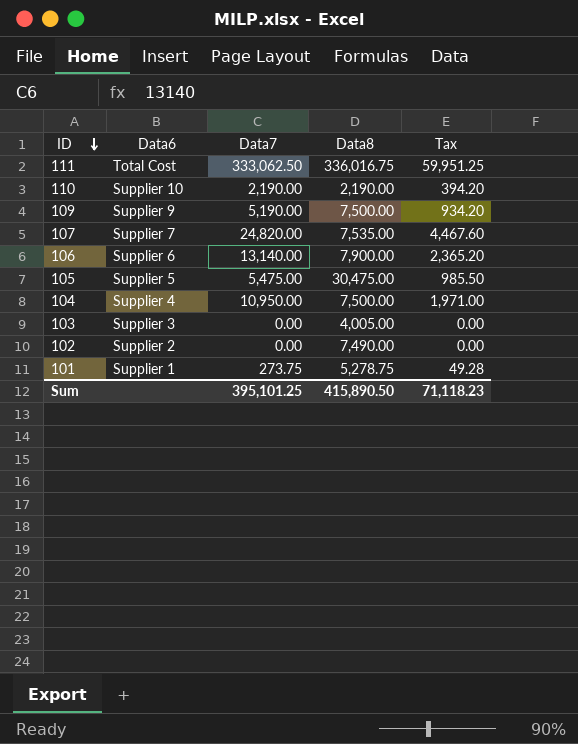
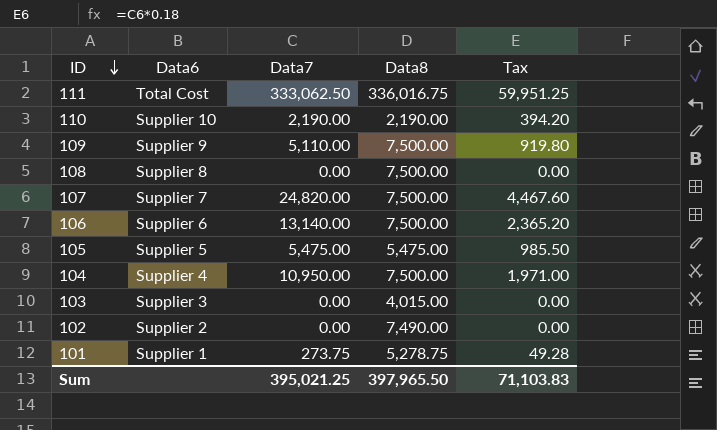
109 | Data7: 5,190.00 -> 5,110.00
109 | Tax: 934.20 -> 919.80
row 108: none -> Supplier 8 | 0.00 | 7,500.00 | 0.00
107 | Data8: 7,535.00 -> 7,500.00
106 | Data8: 7,900.00 -> 7,500.00
105 | Data8: 30,475.00 -> 5,475.00
103 | Data8: 4,005.00 -> 4,015.00
Sum | Data7: 395,101.25 -> 395,021.25
Sum | Data8: 415,890.50 -> 397,965.50
Sum | Tax: 71,118.23 -> 71,103.83

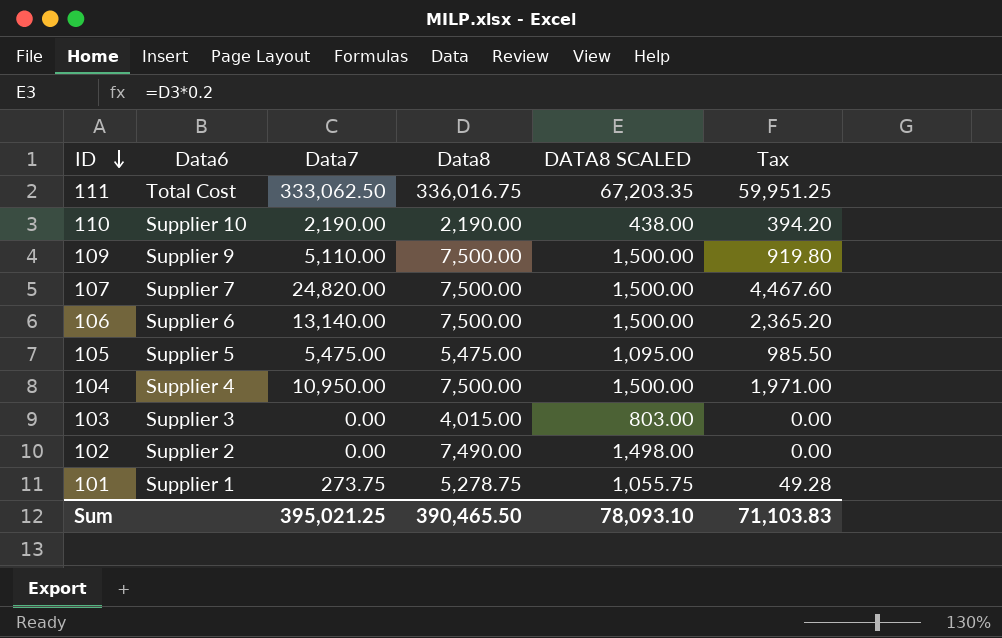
column DATA8 SCALED | formula: none -> [Data8] * 0.2
row 108: Supplier 8 | 0.00 | 7,500.00 | 0.00 -> none
Sum | Data8: 397,965.50 -> 390,465.50

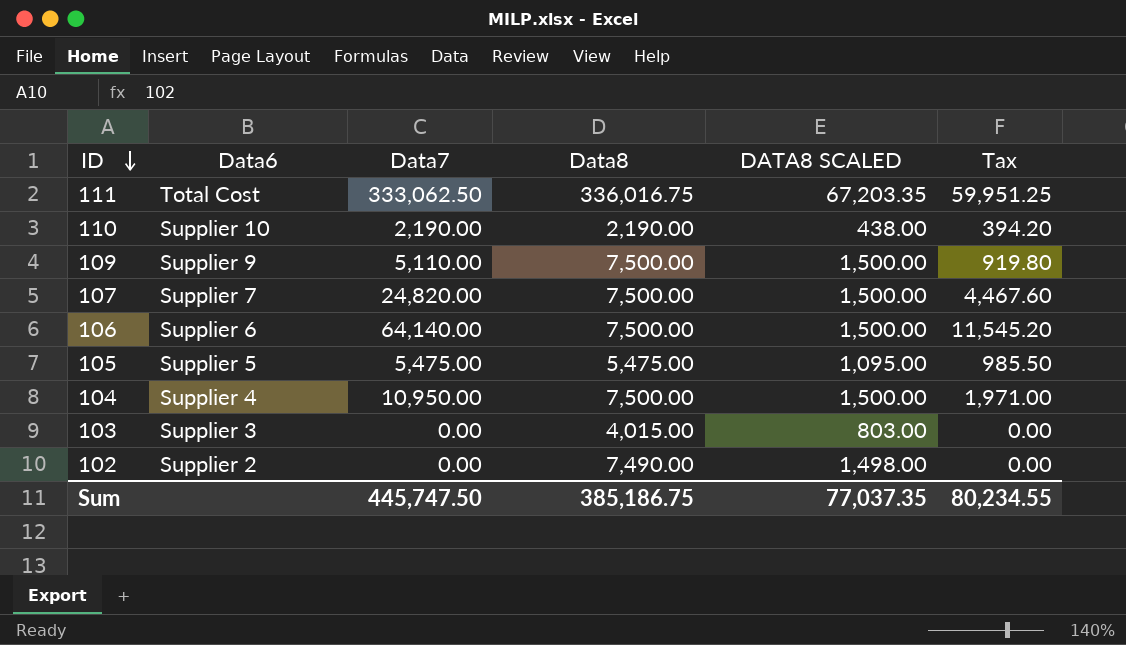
row 101: Supplier 1 | 273.75 | 5,278.75 | 1,055.75 | 49.28 -> none
106 | Data7: 13,140.00 -> 64,140.00
106 | Tax: 2,365.20 -> 11,545.20
Sum | Data7: 395,021.25 -> 445,747.50
Sum | Data8: 390,465.50 -> 385,186.75
Sum | DATA8 SCALED: 78,093.10 -> 77,037.35
Sum | Tax: 71,103.83 -> 80,234.55

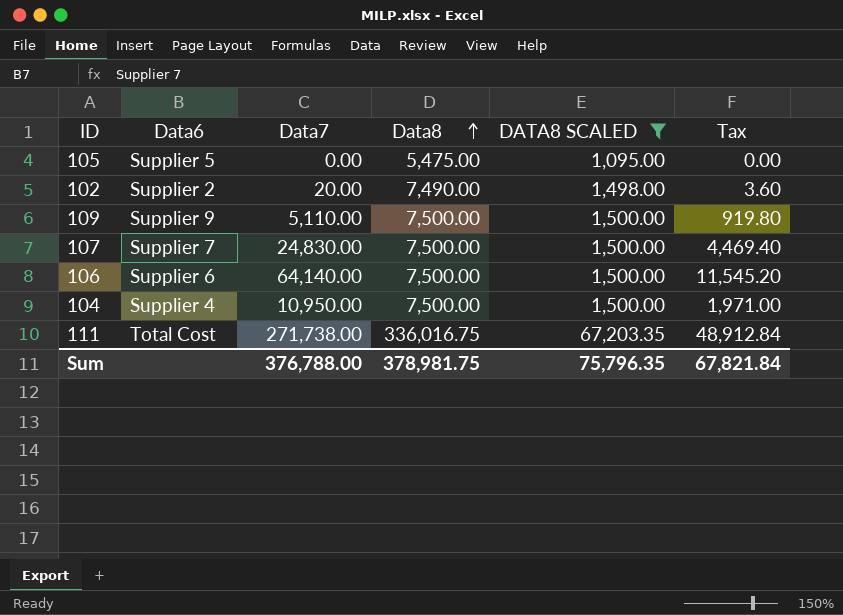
filter: none -> DATA8 SCALED >= 1,095.00
row order: ID descending -> Data8 ascending
105 | Data7: 5,475.00 -> 0.00
105 | Tax: 985.50 -> 0.00
102 | Data7: 0.00 -> 20.00
102 | Tax: 0.00 -> 3.60
107 | Data7: 24,820.00 -> 24,830.00
107 | Tax: 4,467.60 -> 4,469.40
111 | Data7: 333,062.50 -> 271,738.00
111 | Tax: 59,951.25 -> 48,912.84
Sum | Data7: 445,747.50 -> 376,788.00
Sum | Data8: 385,186.75 -> 378,981.75
Sum | DATA8 SCALED: 77,037.35 -> 75,796.35
Sum | Tax: 80,234.55 -> 67,821.84

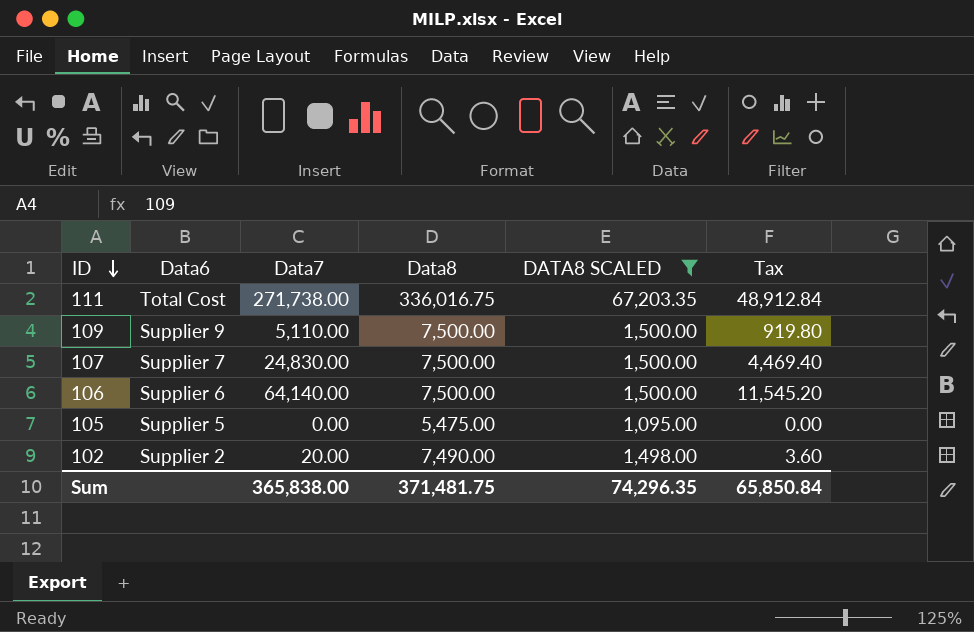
row order: Data8 ascending -> ID descending
row 104: Supplier 4 | 10,950.00 | 7,500.00 | 1,500.00 | 1,971.00 -> none
Sum | Data7: 376,788.00 -> 365,838.00
Sum | Data8: 378,981.75 -> 371,481.75
Sum | DATA8 SCALED: 75,796.35 -> 74,296.35
Sum | Tax: 67,821.84 -> 65,850.84

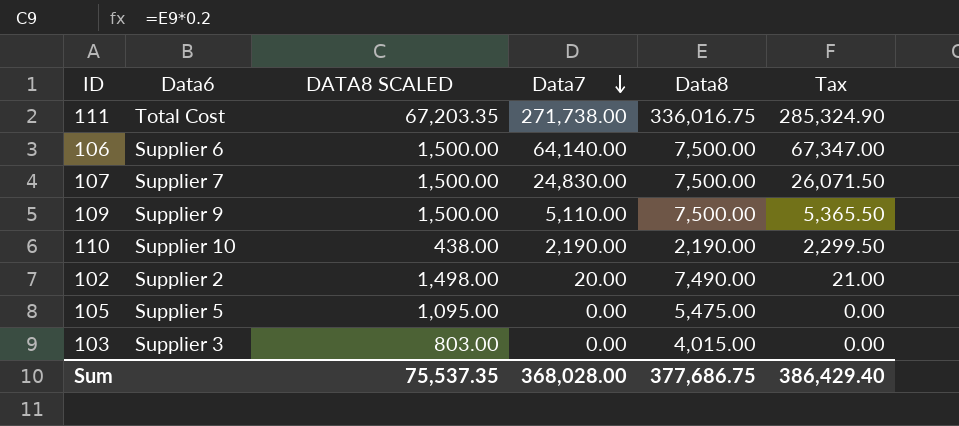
filter: DATA8 SCALED >= 1,095.00 -> none
row order: ID descending -> Data7 descending
column DATA8 SCALED | position: 5 -> 3
column Tax | formula: [Data7] * 0.18 -> [Data7] * 1.05
Sum | DATA8 SCALED: 74,296.35 -> 75,537.35
Sum | Data7: 365,838.00 -> 368,028.00
Sum | Data8: 371,481.75 -> 377,686.75
Sum | Tax: 65,850.84 -> 386,429.40

